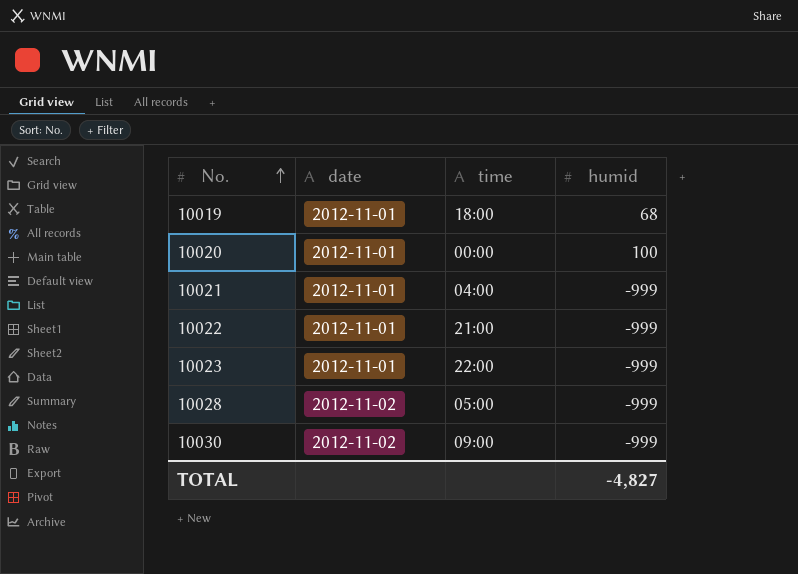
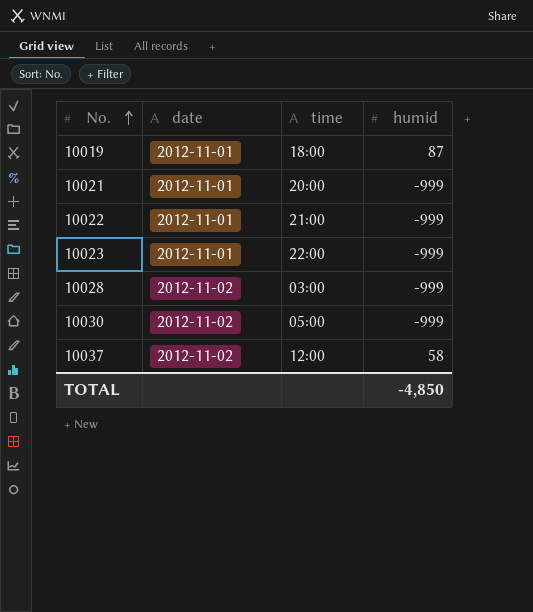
row 10020: 2012-11-01 | 00:00 | 100 -> none
10019 | humid: 68 -> 87
10021 | time: 04:00 -> 20:00
10028 | time: 05:00 -> 03:00
10030 | time: 09:00 -> 05:00
row 10037: none -> 2012-11-02 | 12:00 | 58
TOTAL | humid: -4,827 -> -4,850

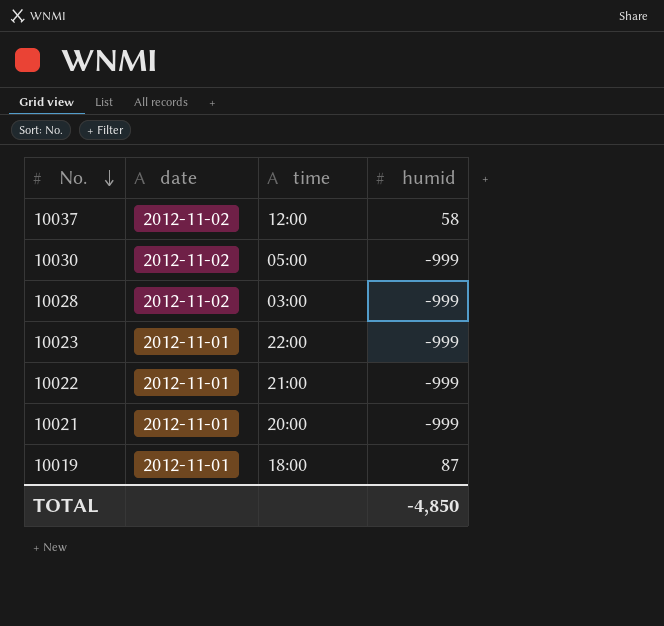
row order: No. ascending -> No. descending

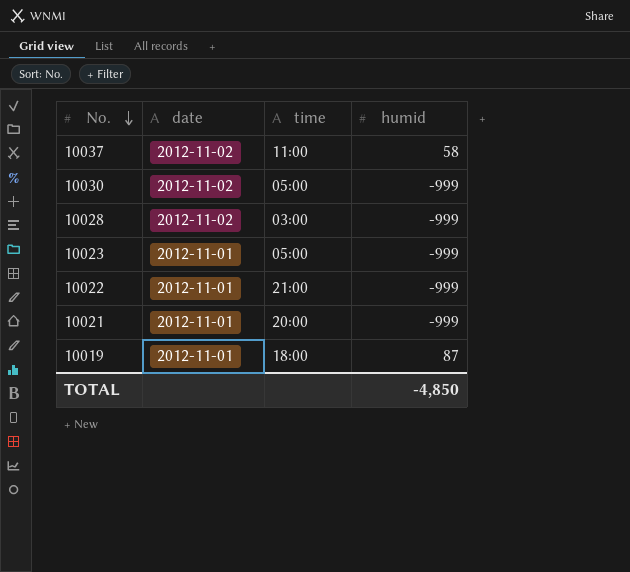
10037 | time: 12:00 -> 11:00
10023 | time: 22:00 -> 05:00

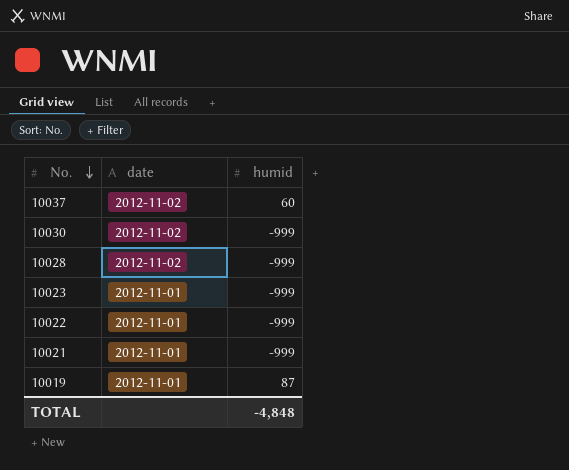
column time | position: 3 -> none
10037 | humid: 58 -> 60
TOTAL | humid: -4,850 -> -4,848

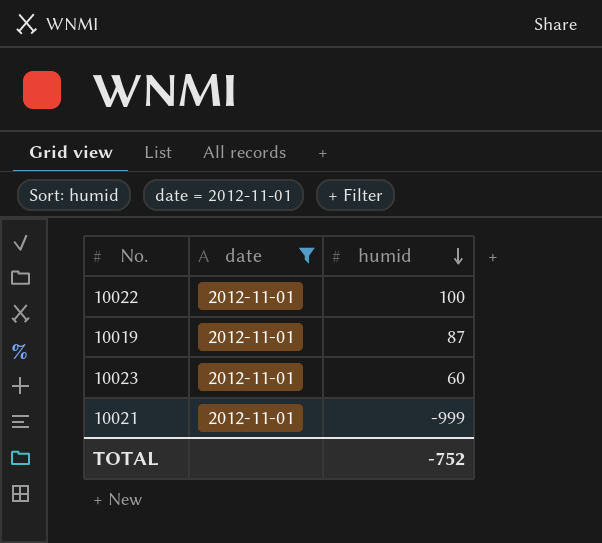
filter: none -> date = 2012-11-01
row order: No. descending -> humid descending
10022 | humid: -999 -> 100
10023 | humid: -999 -> 60
TOTAL | humid: -4,848 -> -752

